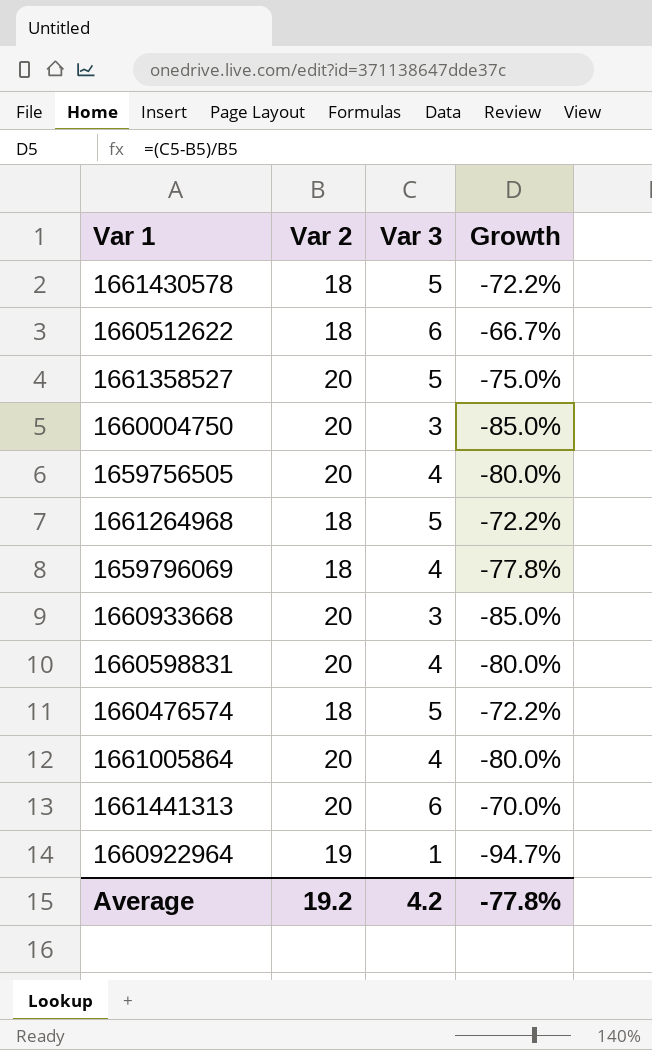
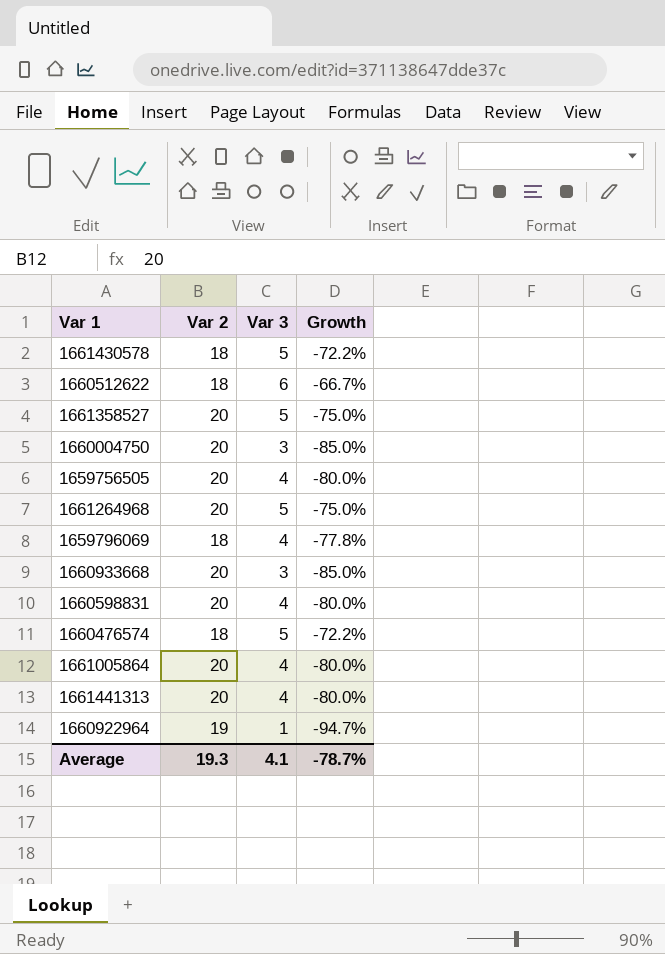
1661264968 | Var 2: 18 -> 20
1661264968 | Growth: -72.2% -> -75.0%
1661441313 | Var 3: 6 -> 4
1661441313 | Growth: -70.0% -> -80.0%
Average | Var 2: 19.2 -> 19.3
Average | Var 3: 4.2 -> 4.1
Average | Growth: -77.8% -> -78.7%

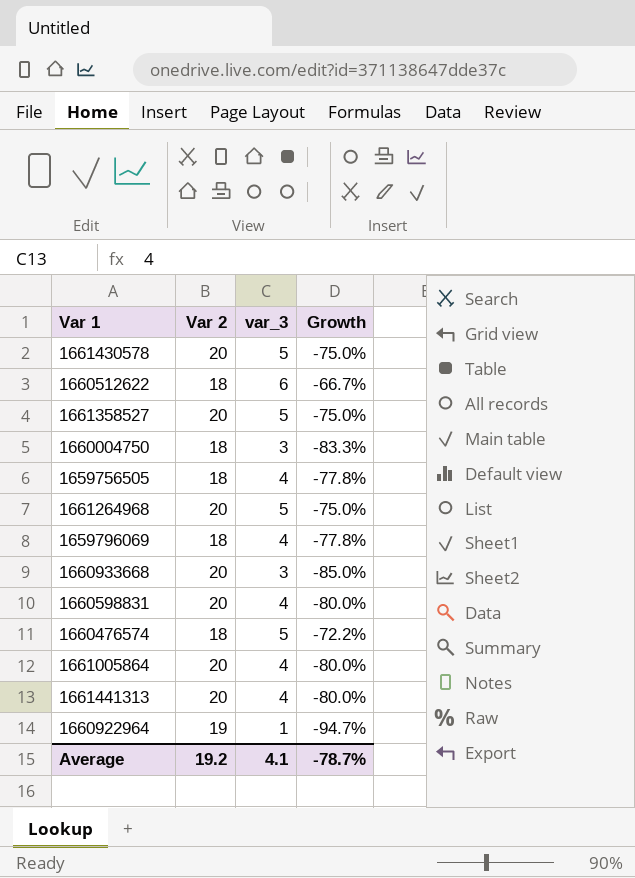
column name: Var 3 -> var_3
1661430578 | Var 2: 18 -> 20
1661430578 | Growth: -72.2% -> -75.0%
1660004750 | Var 2: 20 -> 18
1660004750 | Growth: -85.0% -> -83.3%
1659756505 | Var 2: 20 -> 18
1659756505 | Growth: -80.0% -> -77.8%
Average | Var 2: 19.3 -> 19.2

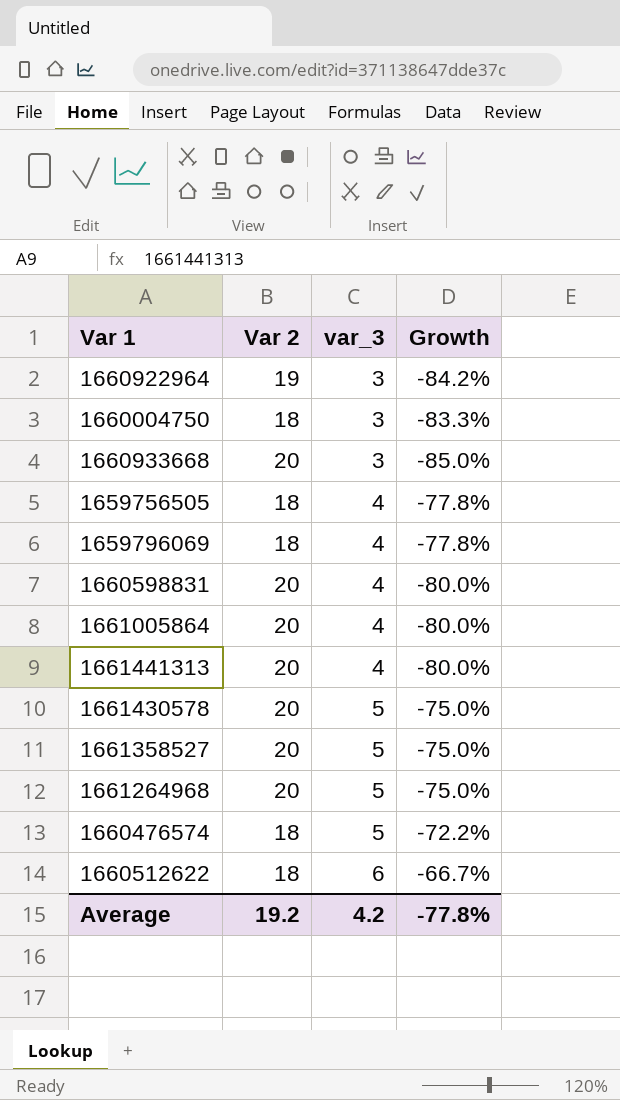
row order: none -> var_3 ascending
1660922964 | var_3: 1 -> 3
1660922964 | Growth: -94.7% -> -84.2%
Average | var_3: 4.1 -> 4.2
Average | Growth: -78.7% -> -77.8%

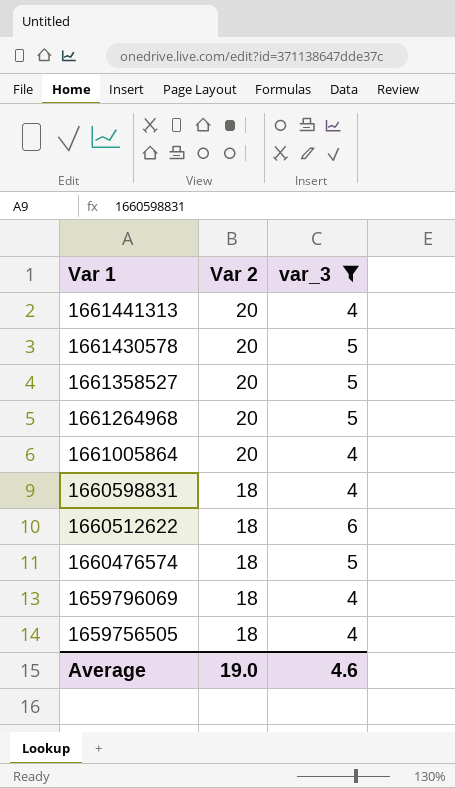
filter: none -> var_3 != 3
row order: var_3 ascending -> Var 1 descending
column Growth | formula: ([var_3] - [Var 2]) / [Var 2] -> none
1660598831 | Var 2: 20 -> 18
Average | Var 2: 19.2 -> 19.0
Average | var_3: 4.2 -> 4.6

